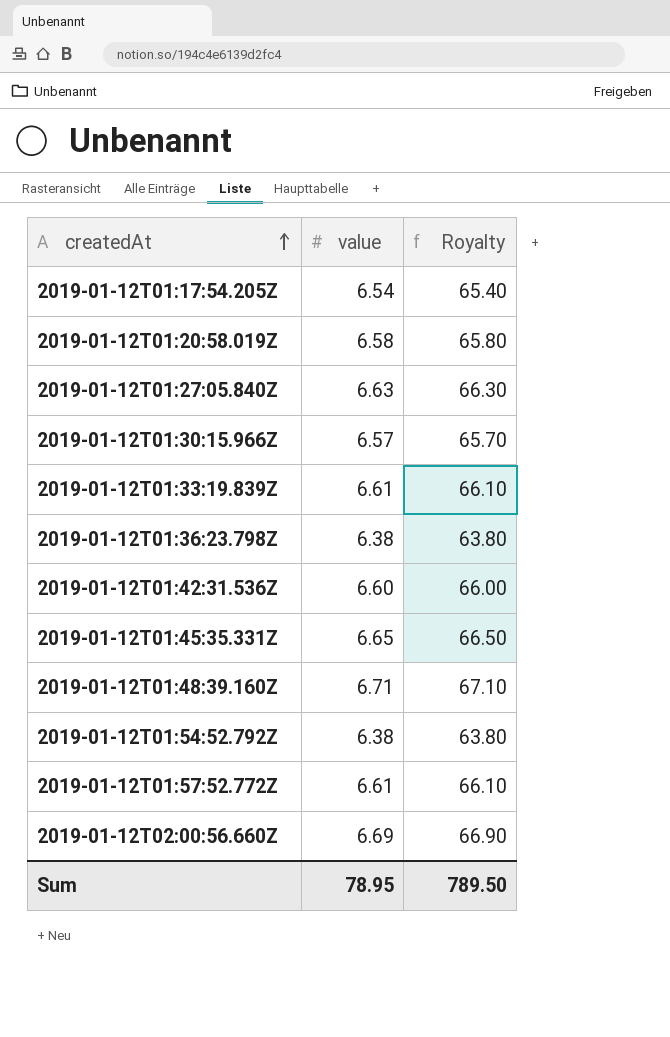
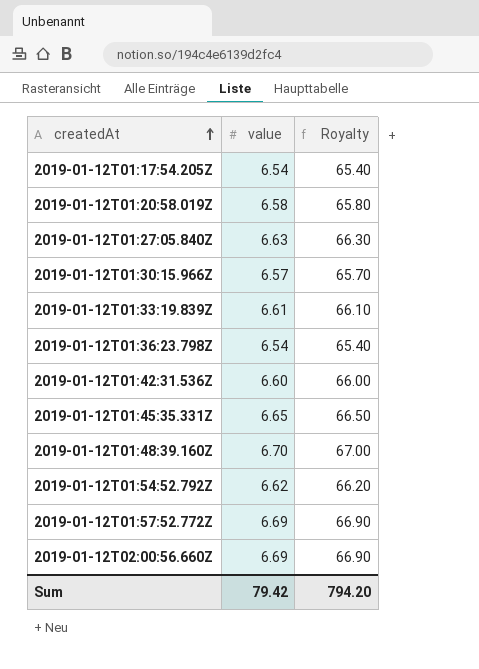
2019-01-12T01:36:23.798Z | value: 6.38 -> 6.54
2019-01-12T01:36:23.798Z | Royalty: 63.80 -> 65.40
2019-01-12T01:48:39.160Z | value: 6.71 -> 6.70
2019-01-12T01:48:39.160Z | Royalty: 67.10 -> 67.00
2019-01-12T01:54:52.792Z | value: 6.38 -> 6.62
2019-01-12T01:54:52.792Z | Royalty: 63.80 -> 66.20
2019-01-12T01:57:52.772Z | value: 6.61 -> 6.69
2019-01-12T01:57:52.772Z | Royalty: 66.10 -> 66.90
Sum | value: 78.95 -> 79.42
Sum | Royalty: 789.50 -> 794.20

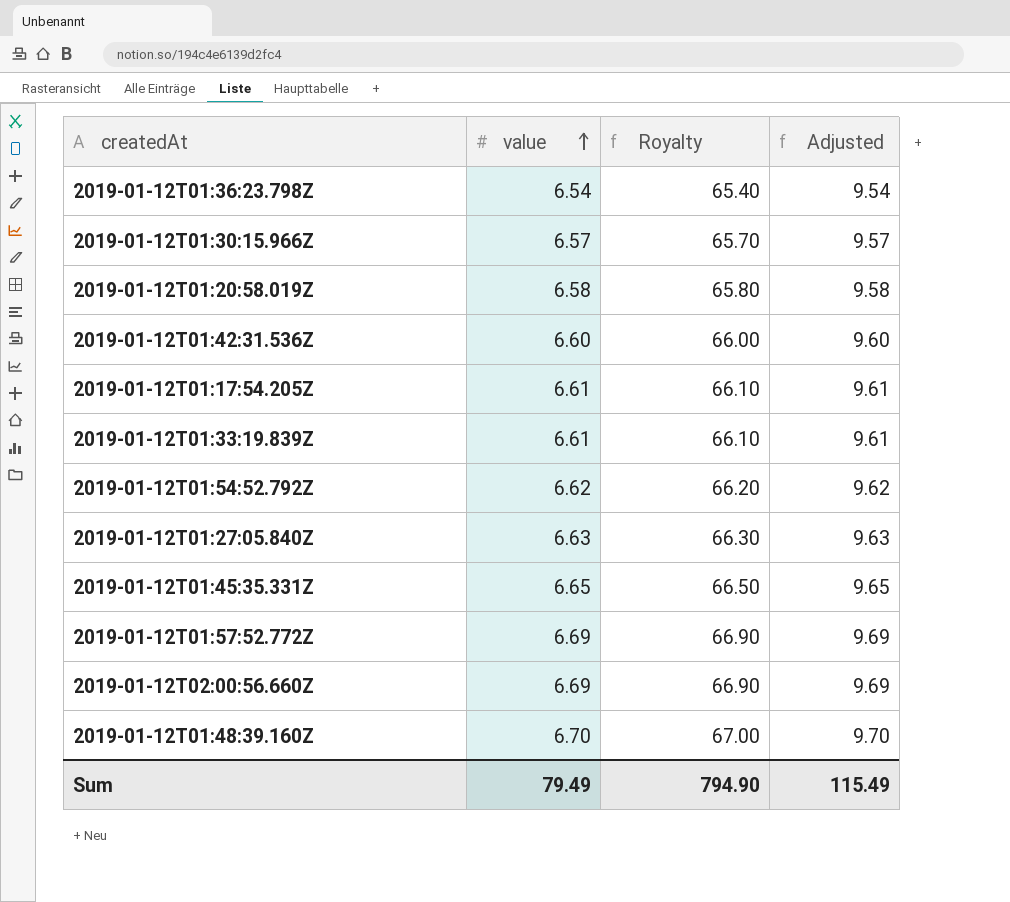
row order: createdAt ascending -> value ascending
column Adjusted | formula: none -> [value] + 3
2019-01-12T01:17:54.205Z | value: 6.54 -> 6.61
2019-01-12T01:17:54.205Z | Royalty: 65.40 -> 66.10
Sum | value: 79.42 -> 79.49
Sum | Royalty: 794.20 -> 794.90

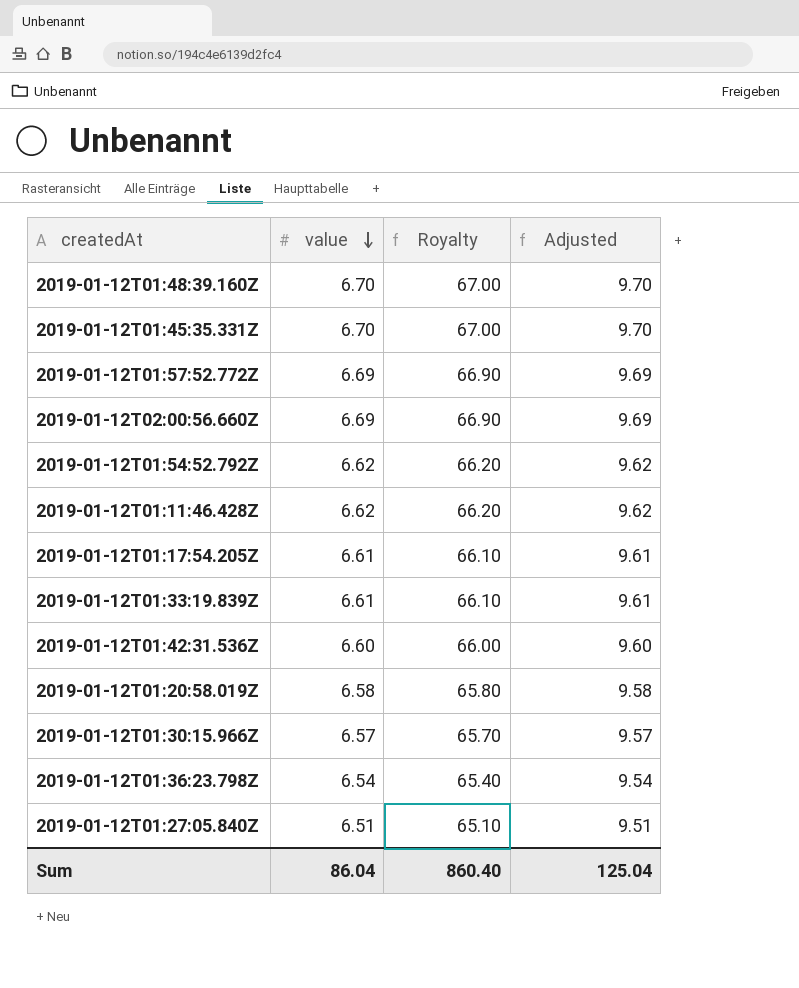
row order: value ascending -> value descending
2019-01-12T01:45:35.331Z | value: 6.65 -> 6.70
2019-01-12T01:45:35.331Z | Royalty: 66.50 -> 67.00
2019-01-12T01:45:35.331Z | Adjusted: 9.65 -> 9.70
row 2019-01-12T01:11:46.428Z: none -> 6.62 | 66.20 | 9.62
2019-01-12T01:27:05.840Z | value: 6.63 -> 6.51
2019-01-12T01:27:05.840Z | Royalty: 66.30 -> 65.10
2019-01-12T01:27:05.840Z | Adjusted: 9.63 -> 9.51
Sum | value: 79.49 -> 86.04
Sum | Royalty: 794.90 -> 860.40
Sum | Adjusted: 115.49 -> 125.04

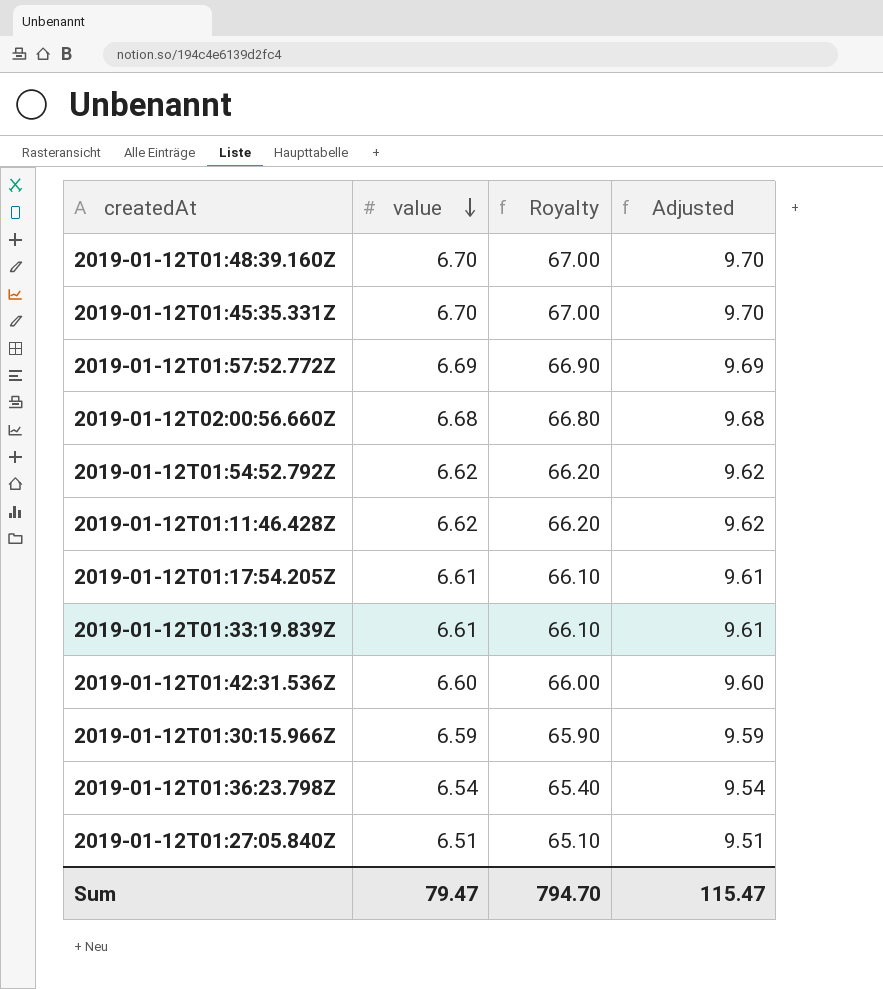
row 2019-01-12T01:20:58.019Z: 6.58 | 65.80 | 9.58 -> none
2019-01-12T02:00:56.660Z | value: 6.69 -> 6.68
2019-01-12T02:00:56.660Z | Royalty: 66.90 -> 66.80
2019-01-12T02:00:56.660Z | Adjusted: 9.69 -> 9.68
2019-01-12T01:30:15.966Z | value: 6.57 -> 6.59
2019-01-12T01:30:15.966Z | Royalty: 65.70 -> 65.90
2019-01-12T01:30:15.966Z | Adjusted: 9.57 -> 9.59
Sum | value: 86.04 -> 79.47
Sum | Royalty: 860.40 -> 794.70
Sum | Adjusted: 125.04 -> 115.47

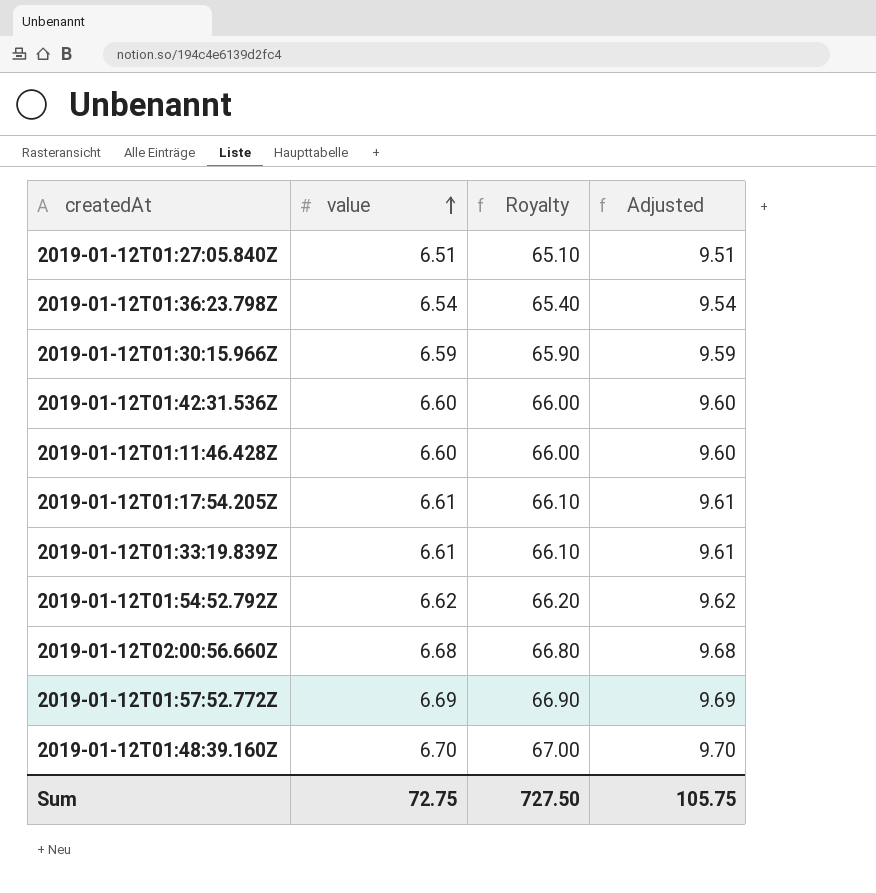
row order: value descending -> value ascending
row 2019-01-12T01:45:35.331Z: 6.70 | 67.00 | 9.70 -> none
2019-01-12T01:11:46.428Z | value: 6.62 -> 6.60
2019-01-12T01:11:46.428Z | Royalty: 66.20 -> 66.00
2019-01-12T01:11:46.428Z | Adjusted: 9.62 -> 9.60
Sum | value: 79.47 -> 72.75
Sum | Royalty: 794.70 -> 727.50
Sum | Adjusted: 115.47 -> 105.75

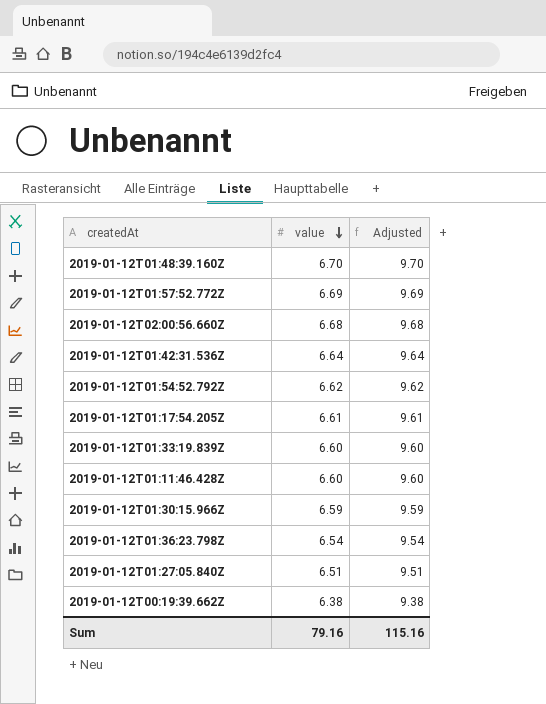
row order: value ascending -> value descending
column Royalty | formula: [value] * 10 -> none
2019-01-12T01:42:31.536Z | value: 6.60 -> 6.64
2019-01-12T01:42:31.536Z | Adjusted: 9.60 -> 9.64
2019-01-12T01:33:19.839Z | value: 6.61 -> 6.60
2019-01-12T01:33:19.839Z | Adjusted: 9.61 -> 9.60
row 2019-01-12T00:19:39.662Z: none -> 6.38 | 9.38
Sum | value: 72.75 -> 79.16
Sum | Adjusted: 105.75 -> 115.16

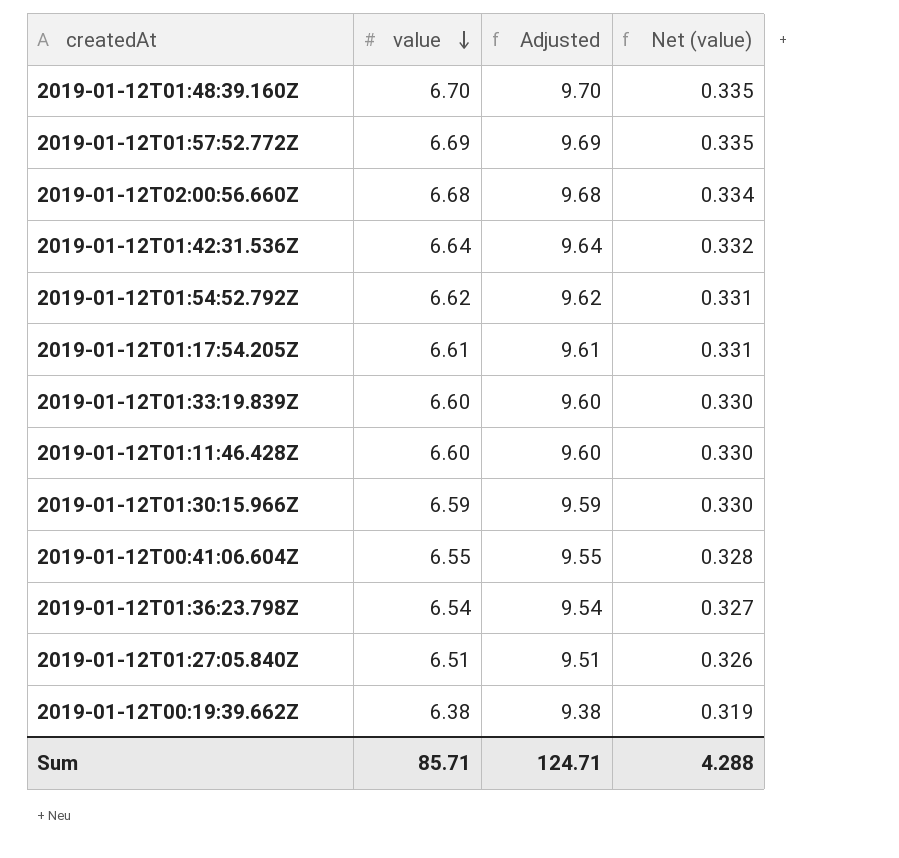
column Net (value) | formula: none -> [value] * 0.05
row 2019-01-12T00:41:06.604Z: none -> 6.55 | 9.55 | 0.328
Sum | value: 79.16 -> 85.71
Sum | Adjusted: 115.16 -> 124.71

